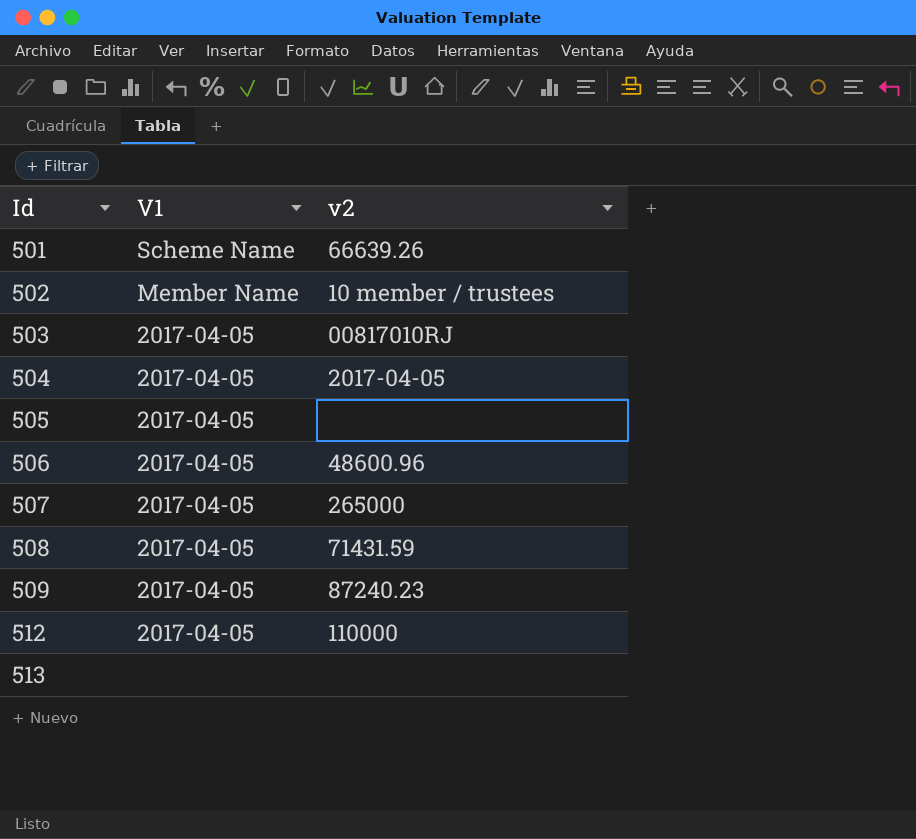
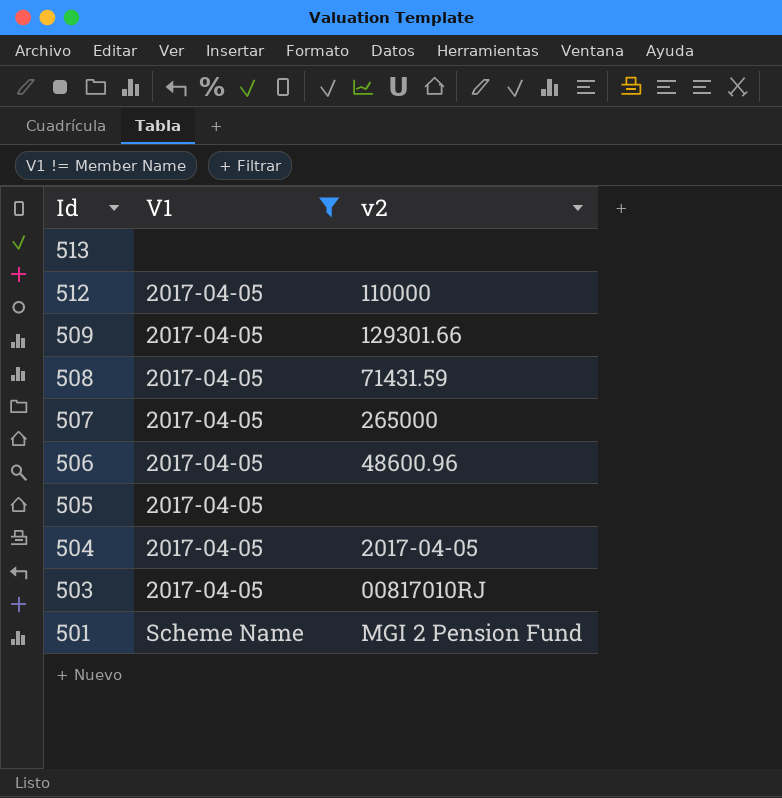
filter: none -> V1 != Member Name
row order: Id ascending -> Id descending
509 | v2: 87240.23 -> 129301.66
501 | v2: 66639.26 -> MGI 2 Pension Fund

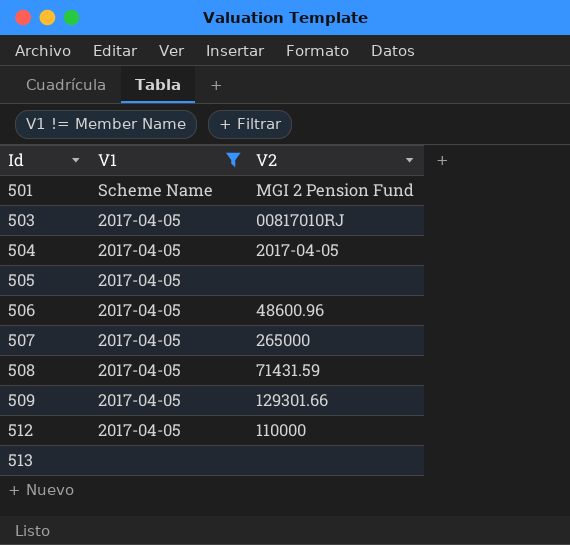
row order: Id descending -> Id ascending
column name: v2 -> V2

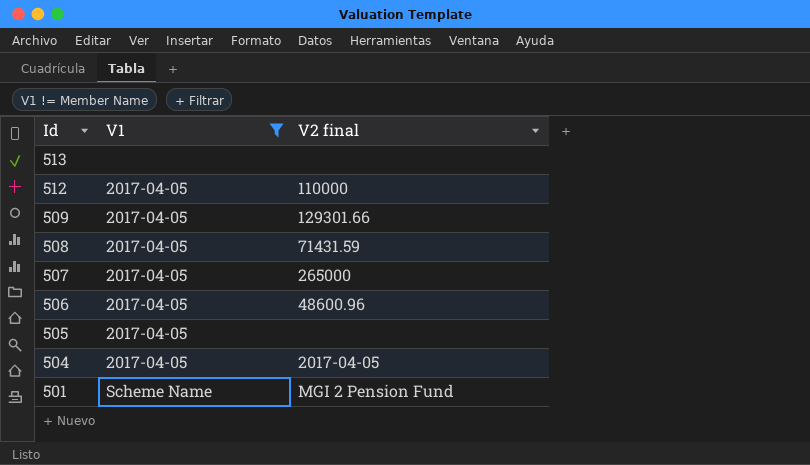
row order: Id ascending -> Id descending
column name: V2 -> V2 final
row 503: 2017-04-05 | 00817010RJ -> none

